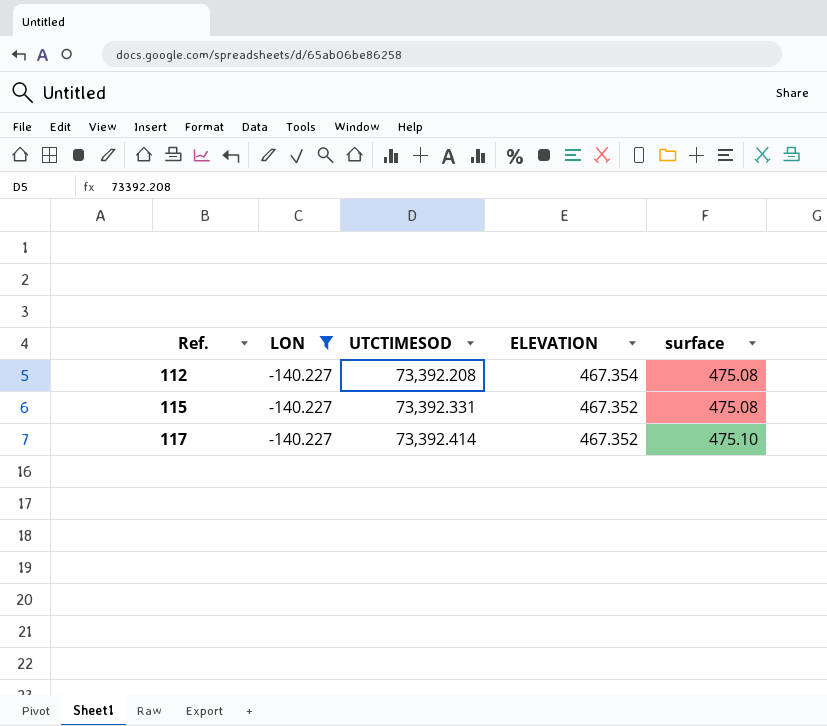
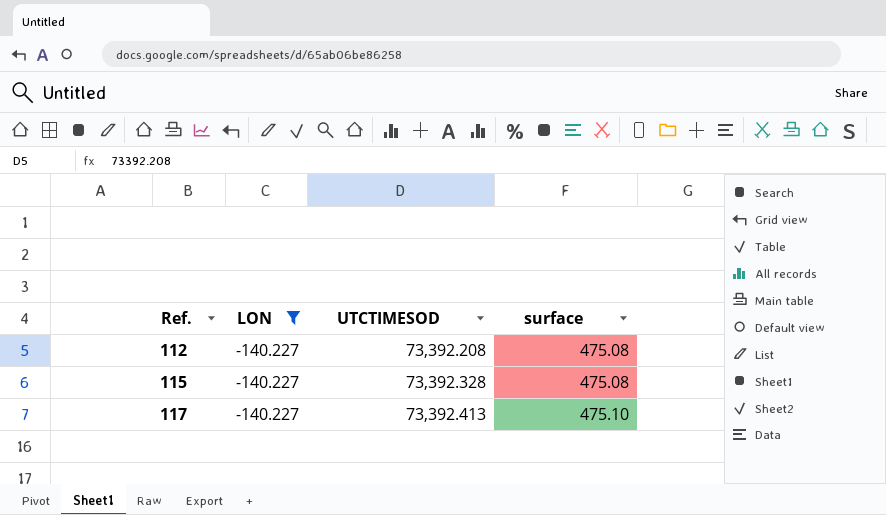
column ELEVATION | position: 4 -> none
115 | UTCTIMESOD: 73,392.331 -> 73,392.328
117 | UTCTIMESOD: 73,392.414 -> 73,392.413

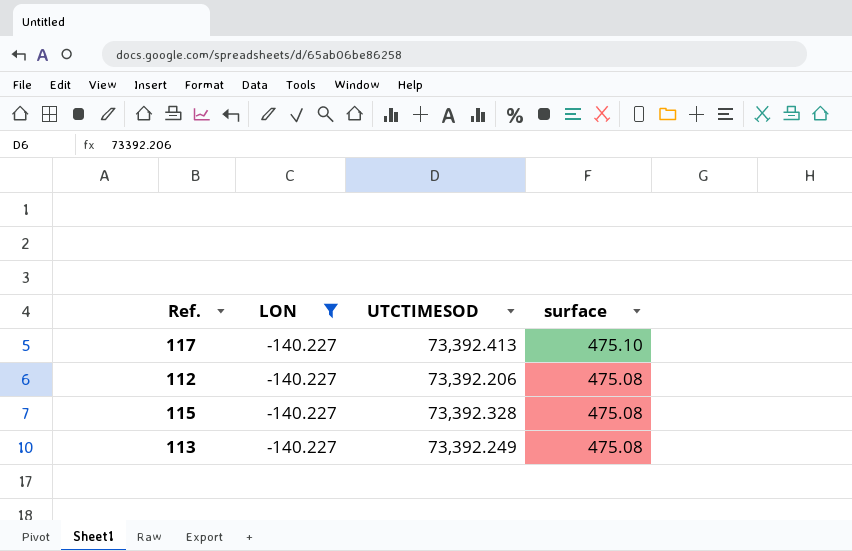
row order: Ref. ascending -> surface descending
112 | UTCTIMESOD: 73,392.208 -> 73,392.206
row 113: none -> -140.227 | 73,392.249 | 475.08

